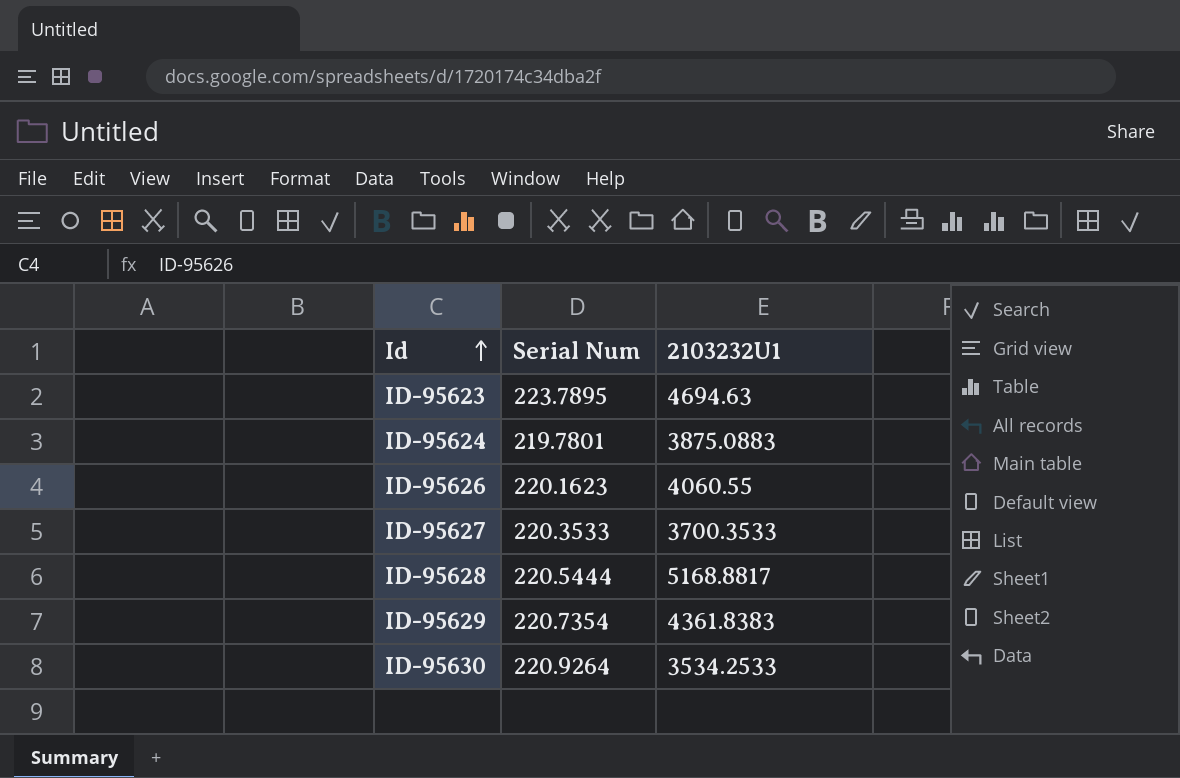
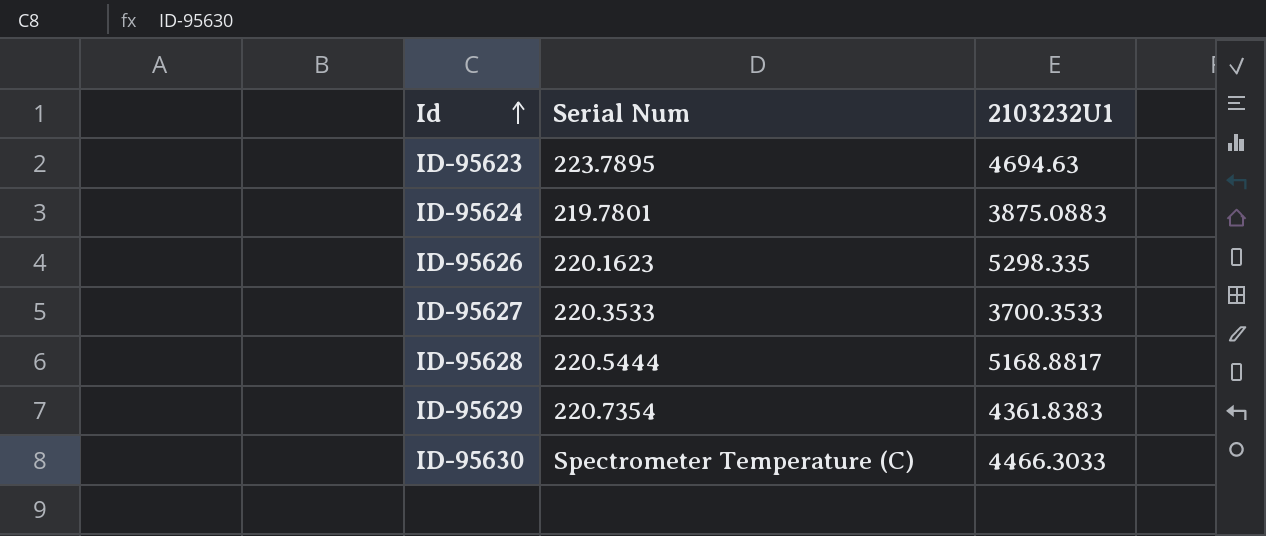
ID-95626 | 2103232U1: 4060.55 -> 5298.335
ID-95630 | Serial Num: 220.9264 -> Spectrometer Temperature (C)
ID-95630 | 2103232U1: 3534.2533 -> 4466.3033

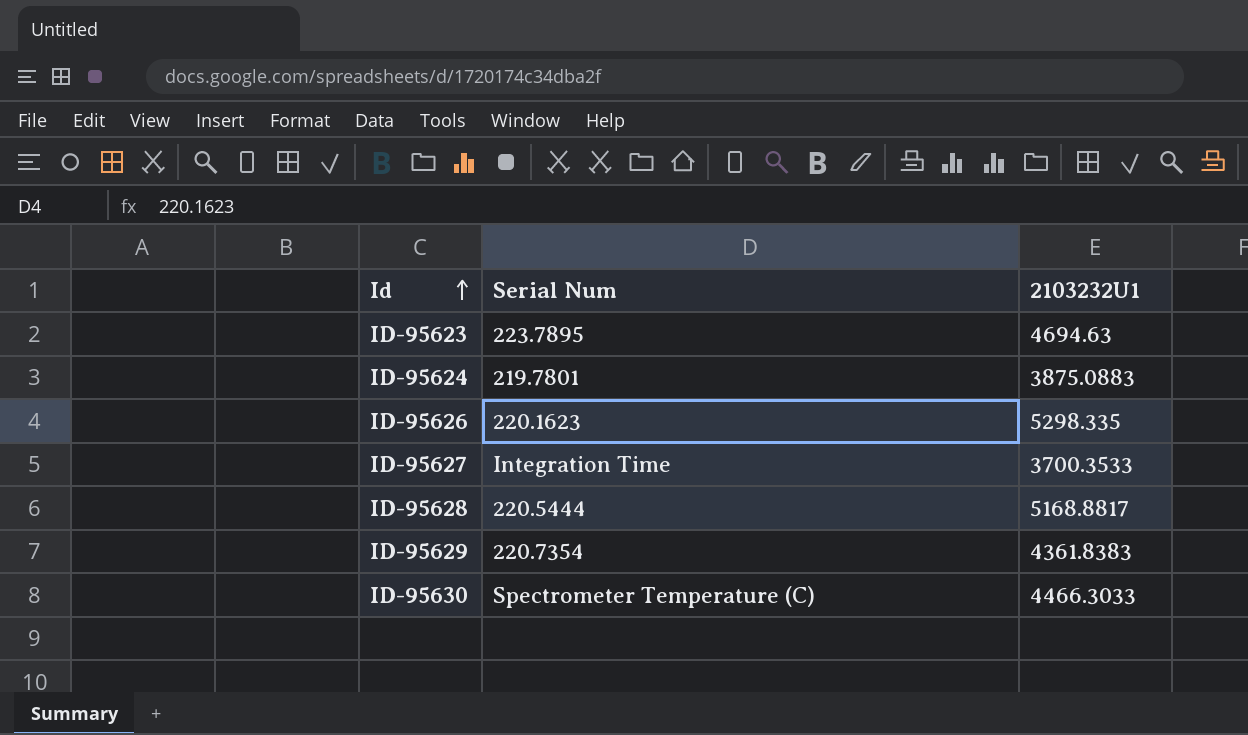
ID-95627 | Serial Num: 220.3533 -> Integration Time

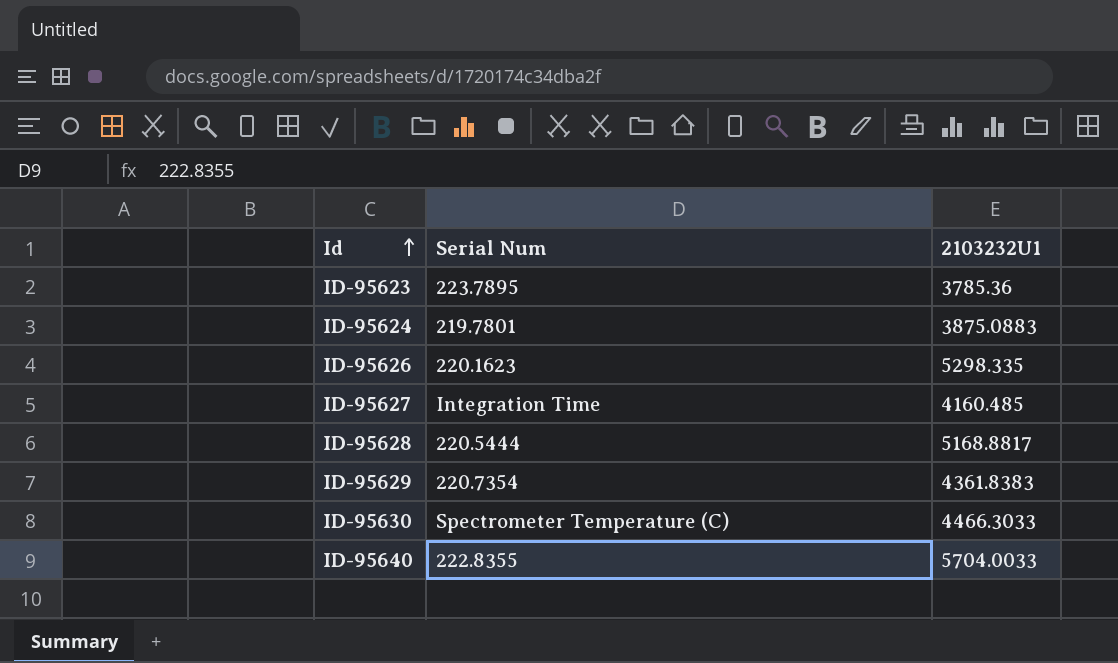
ID-95623 | 2103232U1: 4694.63 -> 3785.36
ID-95627 | 2103232U1: 3700.3533 -> 4160.485
row ID-95640: none -> 222.8355 | 5704.0033

